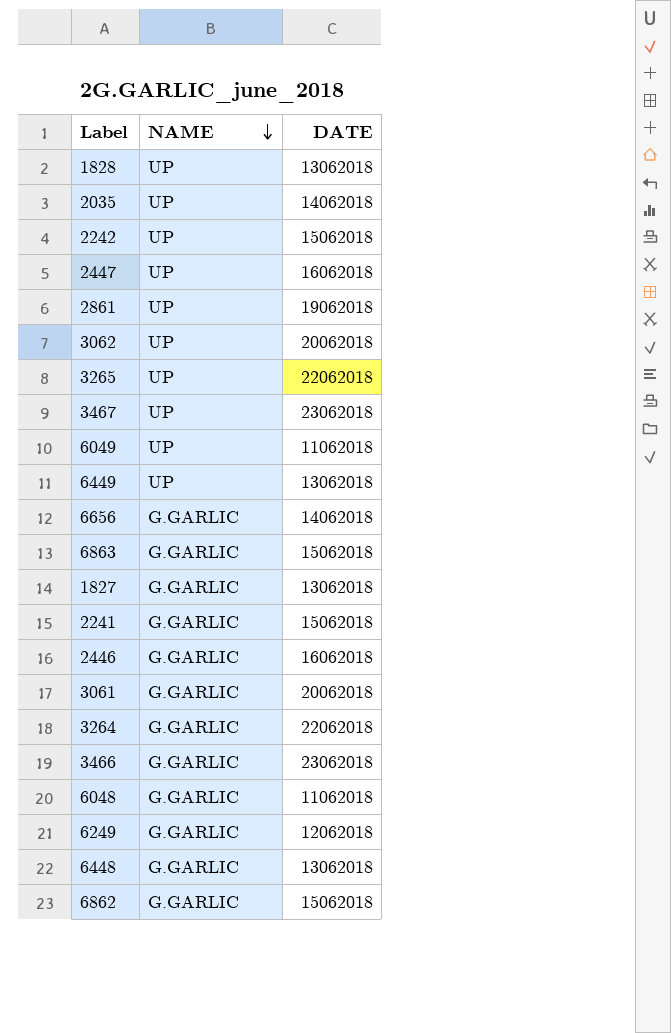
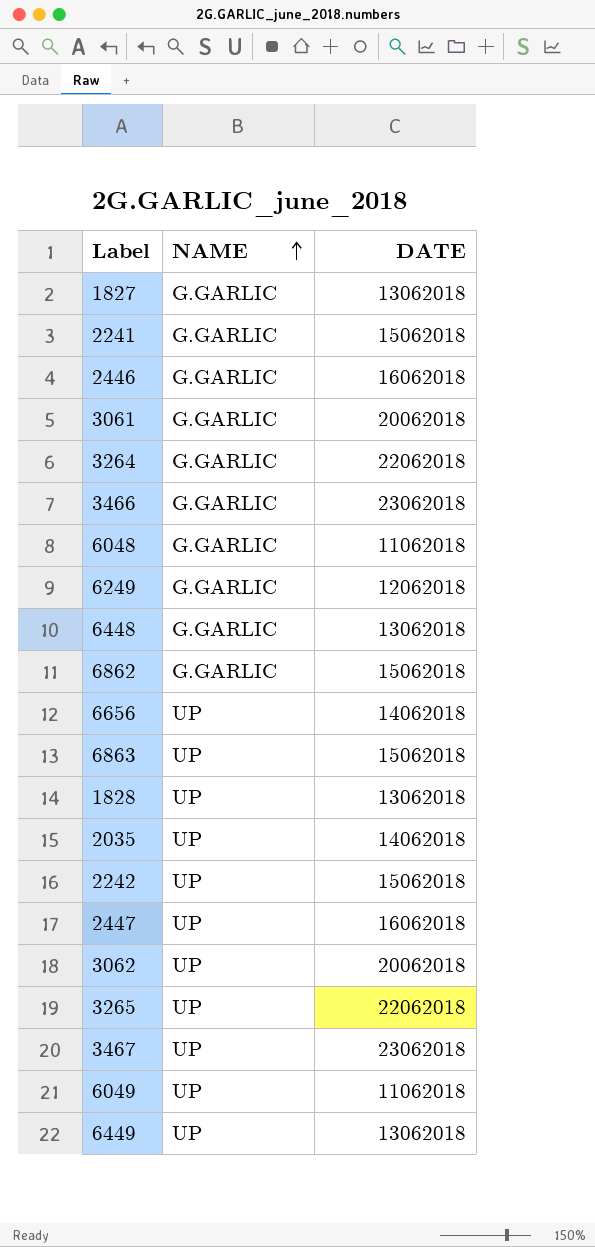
row order: NAME descending -> NAME ascending
row 2861: UP | 19062018 -> none
6656 | NAME: G.GARLIC -> UP
6863 | NAME: G.GARLIC -> UP

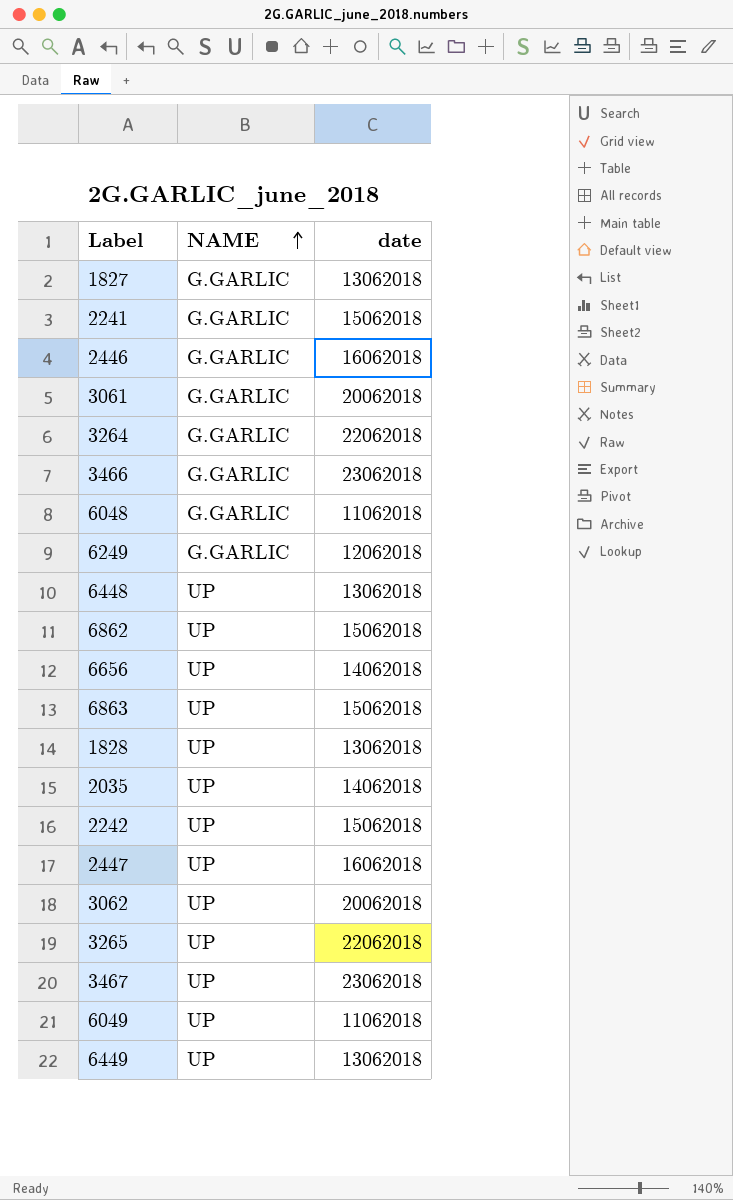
column name: DATE -> date
6448 | NAME: G.GARLIC -> UP
6862 | NAME: G.GARLIC -> UP

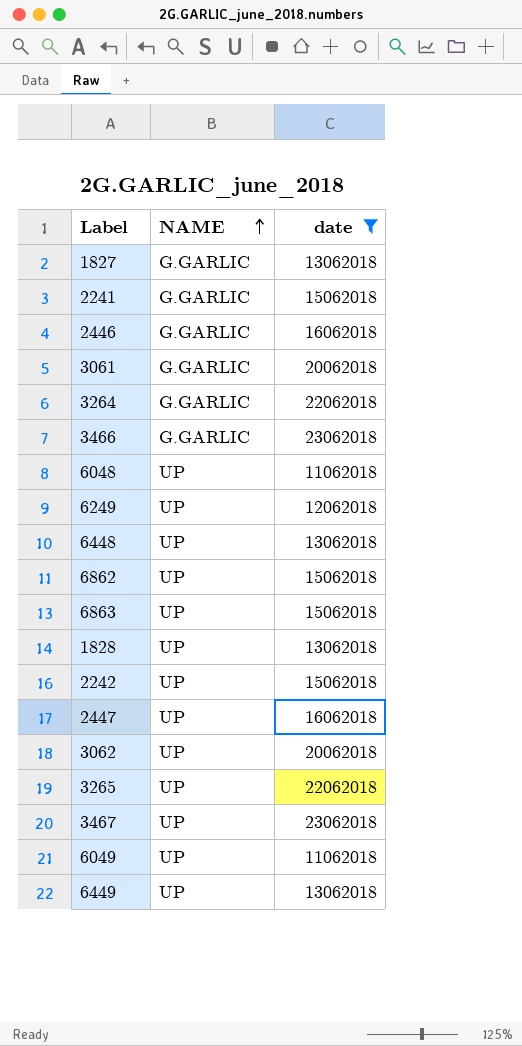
filter: none -> date != 14062018
6048 | NAME: G.GARLIC -> UP
6249 | NAME: G.GARLIC -> UP

